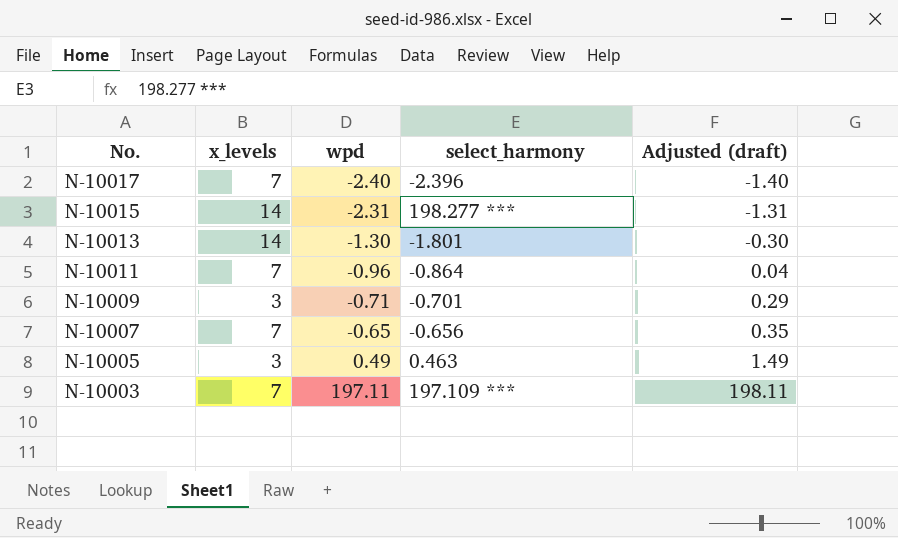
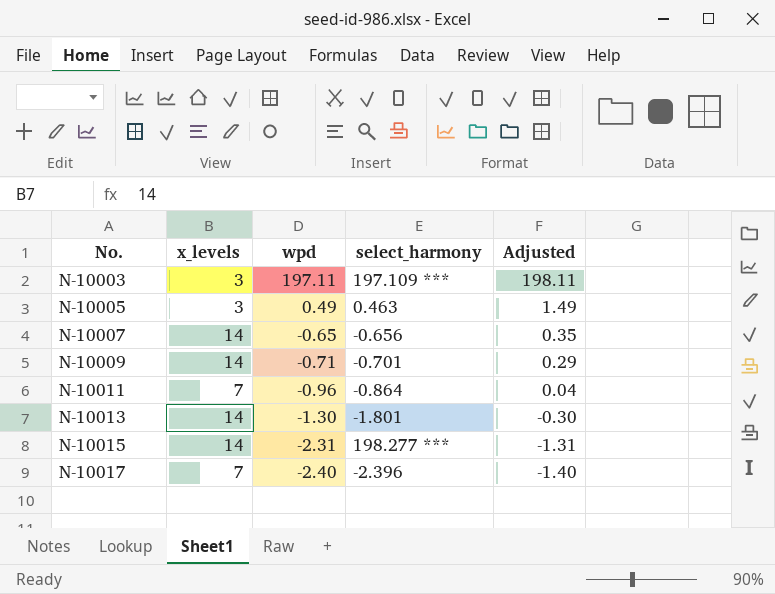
row order: No. descending -> No. ascending
column name: Adjusted (draft) -> Adjusted
N-10003 | x_levels: 7 -> 3
N-10007 | x_levels: 7 -> 14
N-10009 | x_levels: 3 -> 14

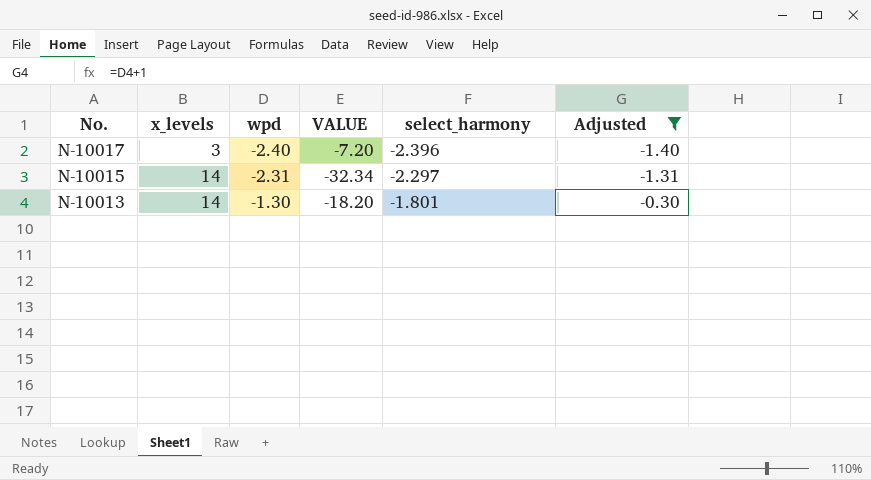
filter: none -> Adjusted <= -0.30
row order: No. ascending -> No. descending
column VALUE | formula: none -> [x_levels] * [wpd]
N-10017 | x_levels: 7 -> 3
N-10015 | select_harmony: 198.277 *** -> -2.297

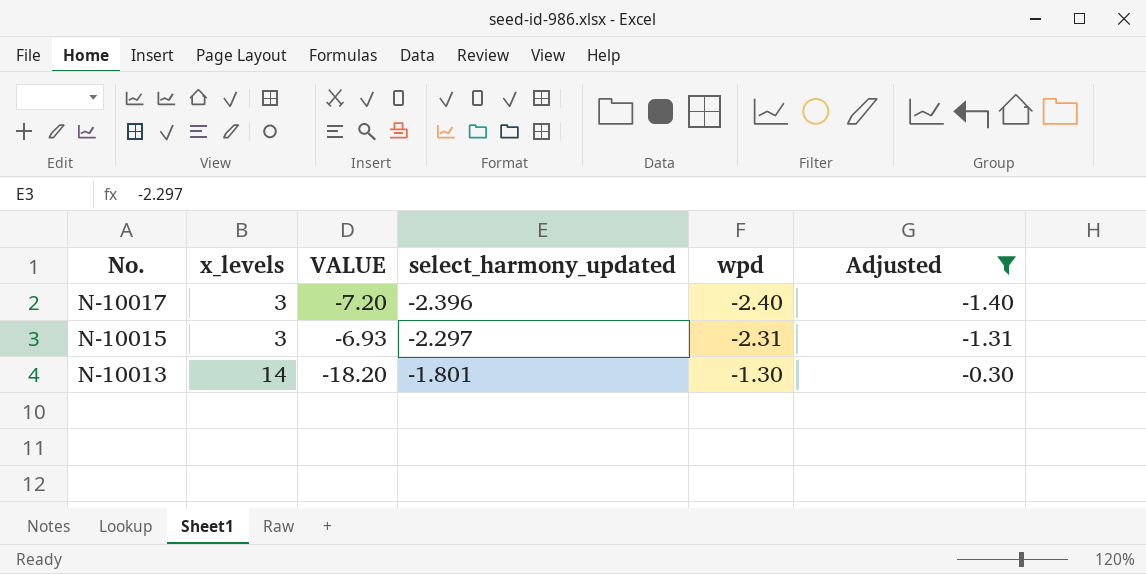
column name: select_harmony -> select_harmony_updated
column wpd | position: 3 -> 5
N-10015 | x_levels: 14 -> 3
N-10015 | VALUE: -32.34 -> -6.93

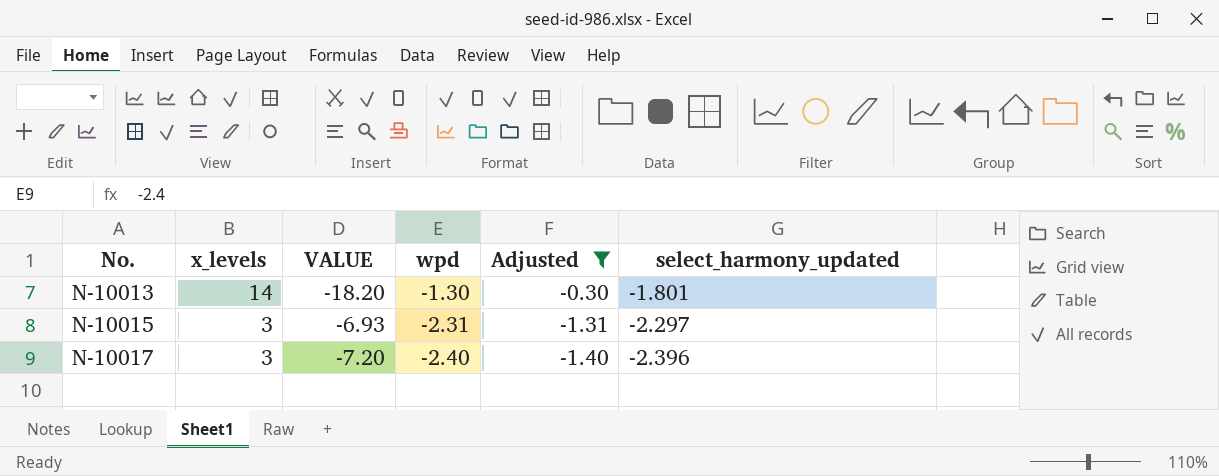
row order: No. descending -> No. ascending
column select_harmony_updated | position: 4 -> 6

